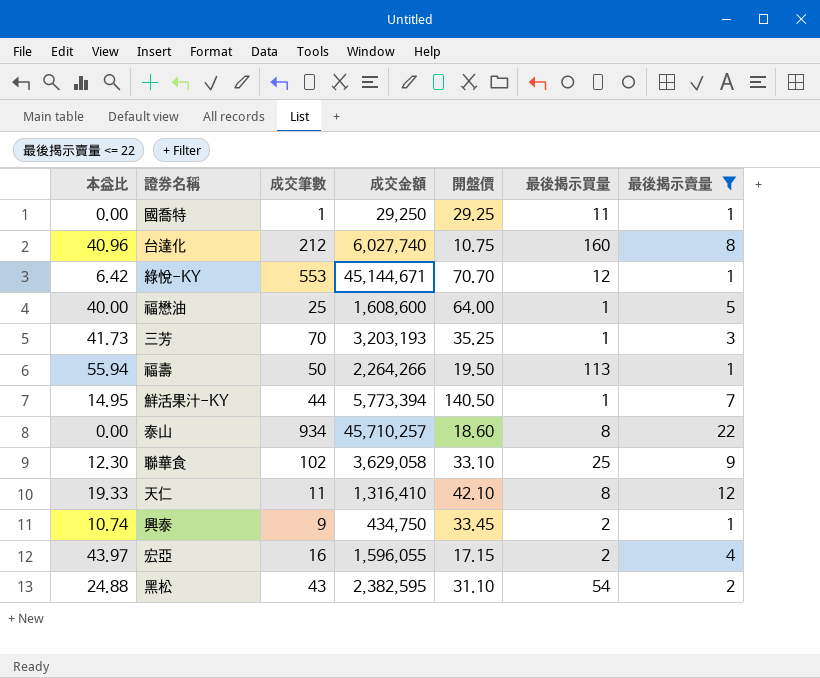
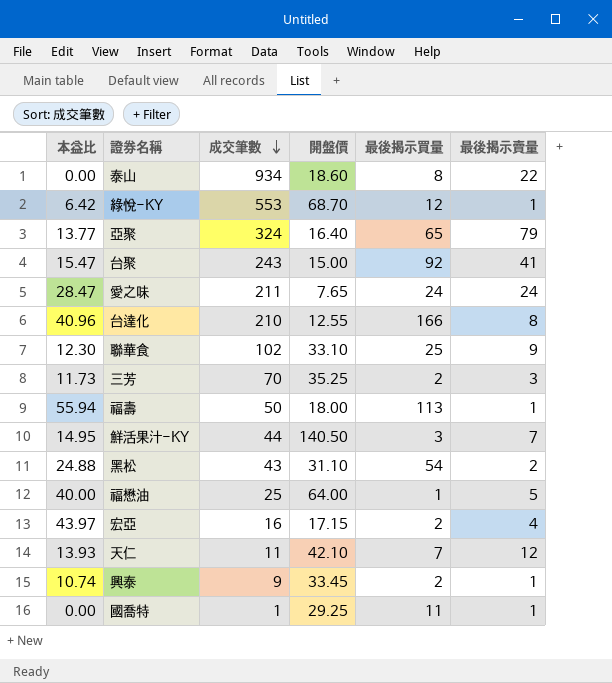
filter: 最後揭示賣量 <= 22 -> none
row order: none -> 成交筆數 descending
column 成交金額 | position: 4 -> none
綠悅-KY | 開盤價: 70.70 -> 68.70
台達化 | 成交筆數: 212 -> 210
台達化 | 開盤價: 10.75 -> 12.55
台達化 | 最後揭示買量: 160 -> 166
三芳 | 本益比: 41.73 -> 11.73
三芳 | 最後揭示買量: 1 -> 2
福壽 | 開盤價: 19.50 -> 18.00
鮮活果汁-KY | 最後揭示買量: 1 -> 3
天仁 | 本益比: 19.33 -> 13.93
天仁 | 最後揭示買量: 8 -> 7

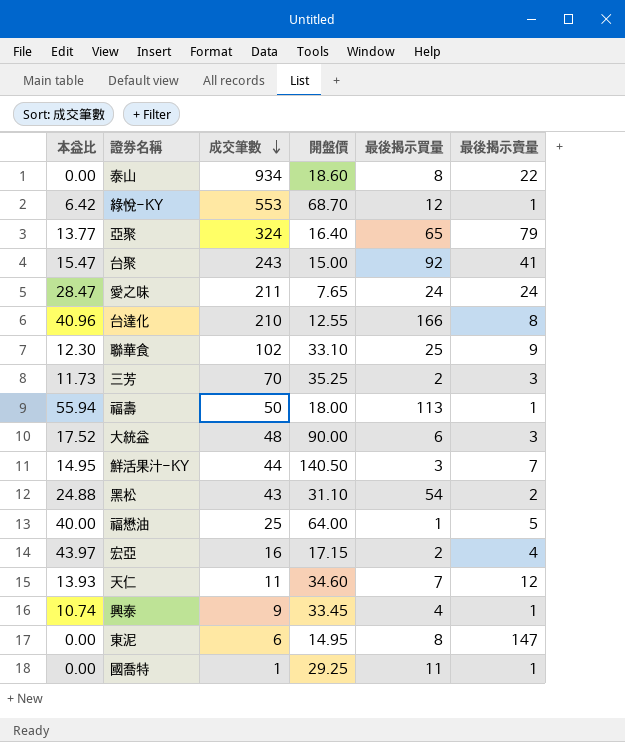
row 大統益: none -> 17.52 | 48 | 90.00 | 6 | 3
天仁 | 開盤價: 42.10 -> 34.60
興泰 | 最後揭示買量: 2 -> 4
row 東泥: none -> 0.00 | 6 | 14.95 | 8 | 147

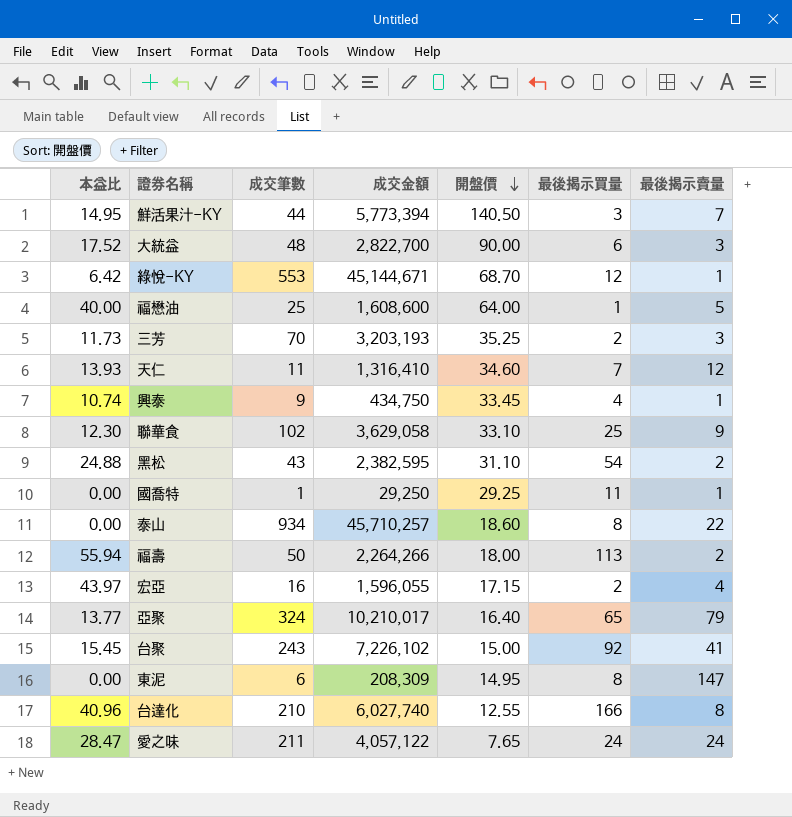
row order: 成交筆數 descending -> 開盤價 descending
column 成交金額 | position: none -> 4
福壽 | 最後揭示賣量: 1 -> 2
台聚 | 本益比: 15.47 -> 15.45

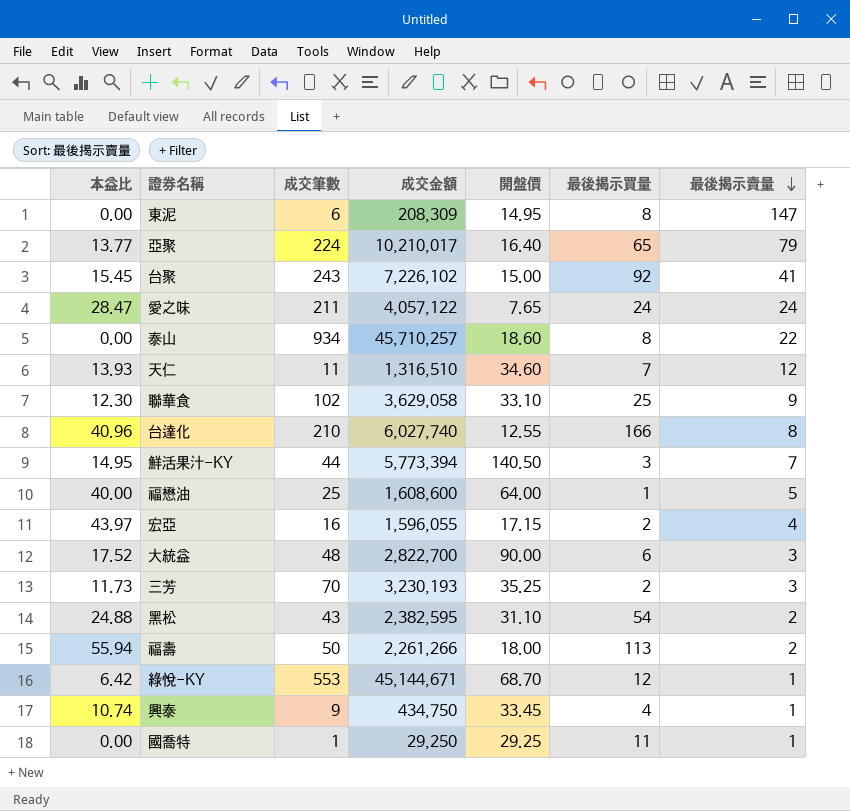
row order: 開盤價 descending -> 最後揭示賣量 descending
亞聚 | 成交筆數: 324 -> 224
天仁 | 成交金額: 1,316,410 -> 1,316,510
三芳 | 成交金額: 3,203,193 -> 3,230,193
福壽 | 成交金額: 2,264,266 -> 2,261,266

